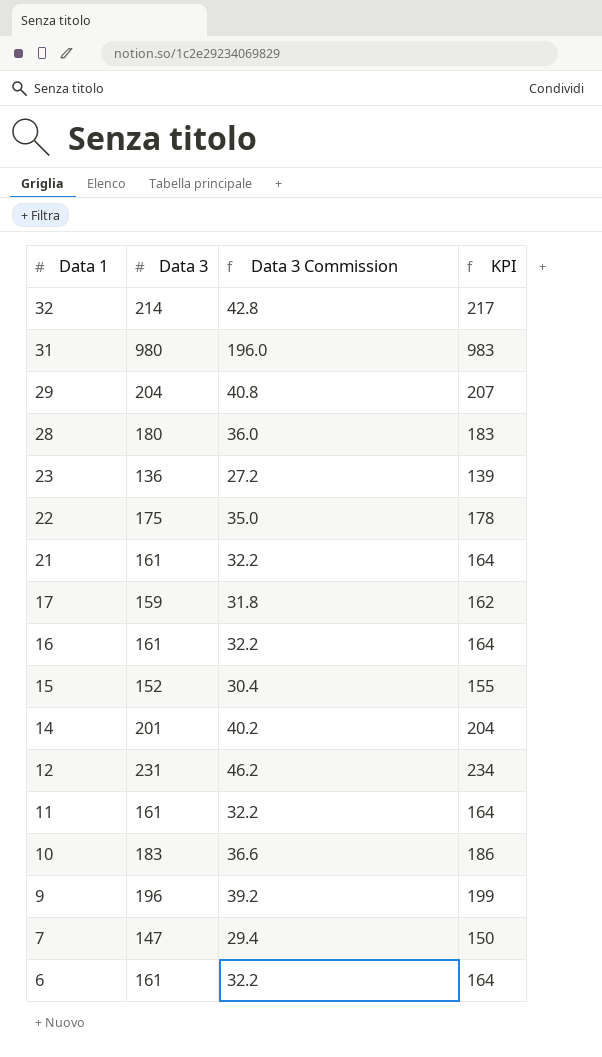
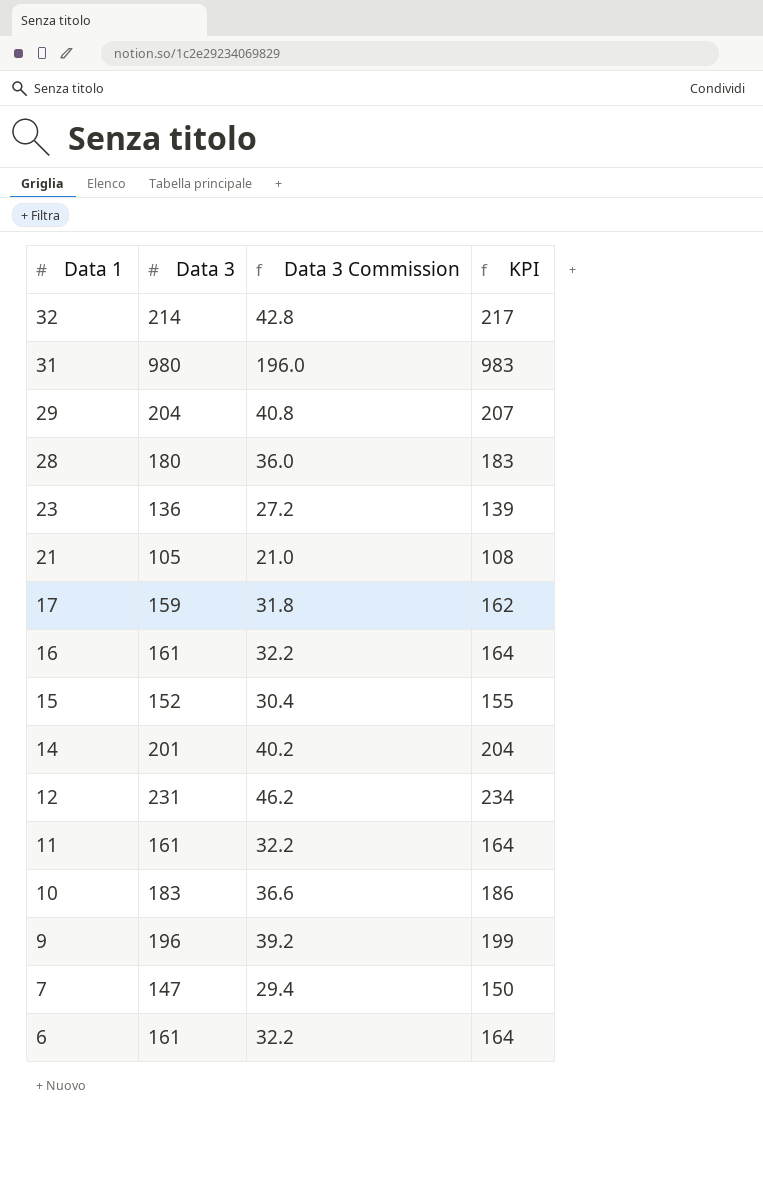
row 22: 175 | 35.0 | 178 -> none
21 | Data 3: 161 -> 105
21 | Data 3 Commission: 32.2 -> 21.0
21 | KPI: 164 -> 108

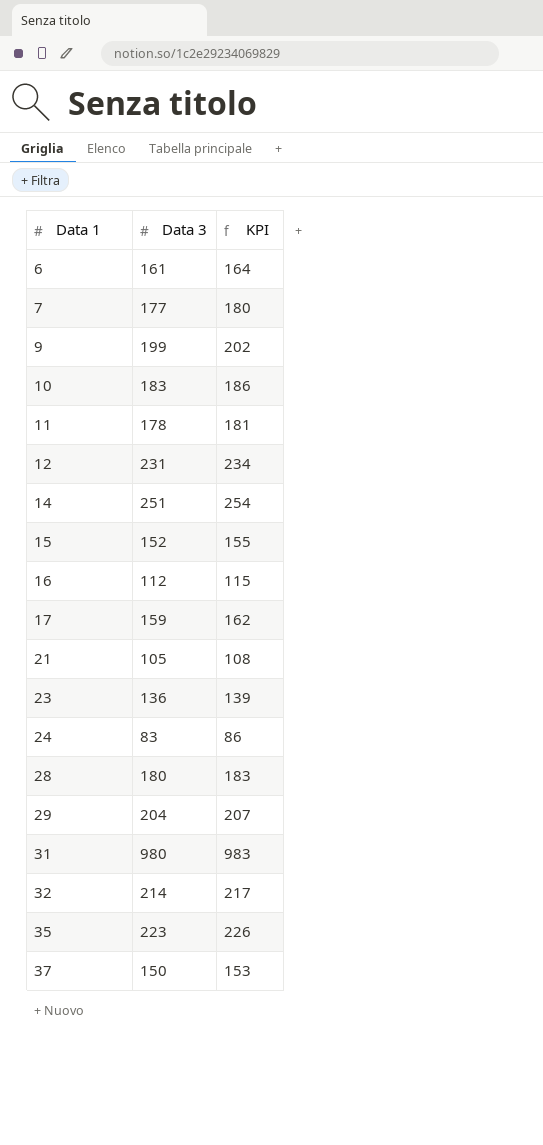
row order: Data 1 descending -> Data 1 ascending
column Data 3 Commission | formula: [Data 3] * 0.2 -> none
7 | Data 3: 147 -> 177
7 | KPI: 150 -> 180
9 | Data 3: 196 -> 199
9 | KPI: 199 -> 202
11 | Data 3: 161 -> 178
11 | KPI: 164 -> 181
14 | Data 3: 201 -> 251
14 | KPI: 204 -> 254
16 | Data 3: 161 -> 112
16 | KPI: 164 -> 115
row 24: none -> 83 | 86
row 35: none -> 223 | 226
row 37: none -> 150 | 153

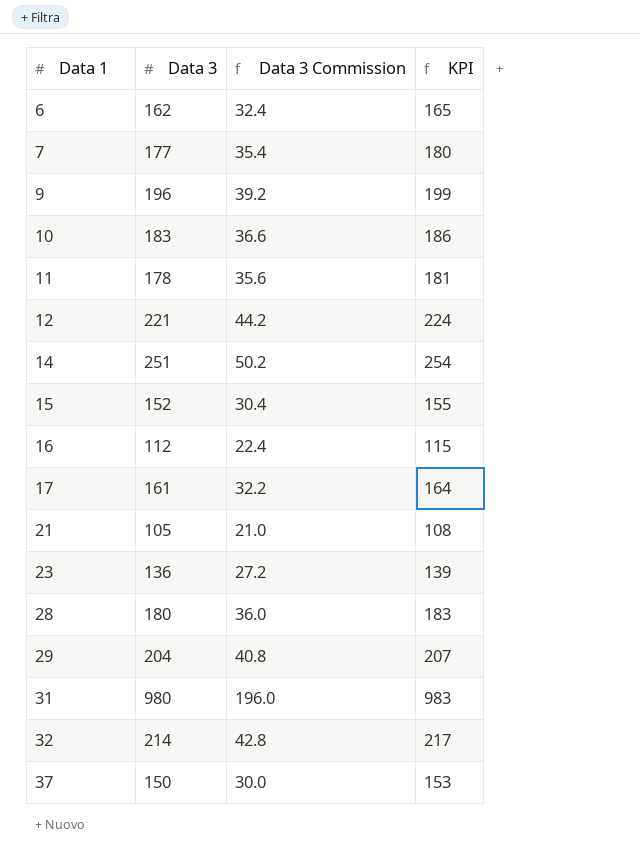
column Data 3 Commission | formula: none -> [Data 3] * 0.2
row 24: 83 | 86 -> none
row 35: 223 | 226 -> none
6 | Data 3: 161 -> 162
6 | KPI: 164 -> 165
9 | Data 3: 199 -> 196
9 | KPI: 202 -> 199
12 | Data 3: 231 -> 221
12 | KPI: 234 -> 224
17 | Data 3: 159 -> 161
17 | KPI: 162 -> 164

